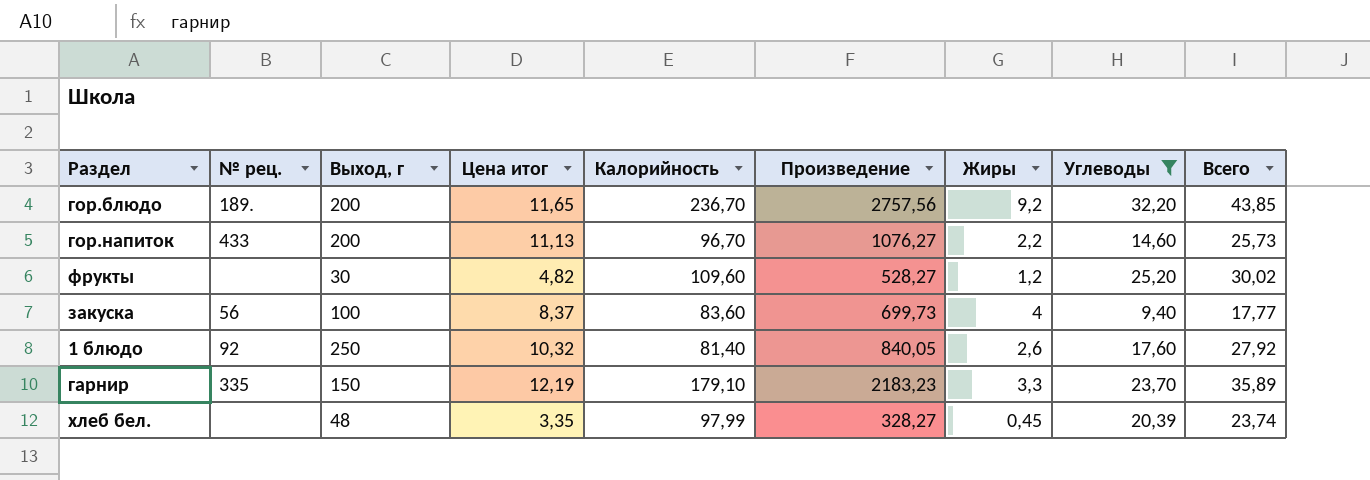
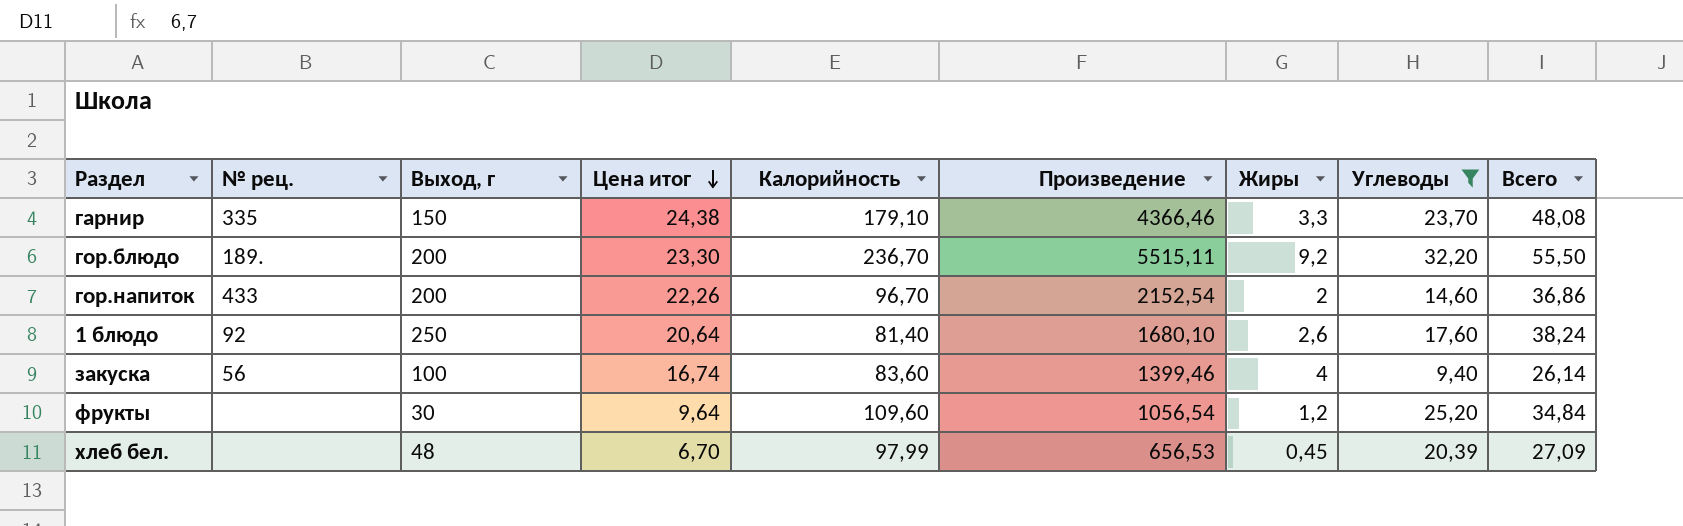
row order: none -> Цена итог descending
гарнир | Цена итог: 12,19 -> 24,38
гарнир | Произведение: 2183,23 -> 4366,46
гарнир | Всего: 35,89 -> 48,08
гор.блюдо | Цена итог: 11,65 -> 23,30
гор.блюдо | Произведение: 2757,56 -> 5515,11
гор.блюдо | Всего: 43,85 -> 55,50
гор.напиток | Цена итог: 11,13 -> 22,26
гор.напиток | Произведение: 1076,27 -> 2152,54
гор.напиток | Жиры: 2,2 -> 2
гор.напиток | Всего: 25,73 -> 36,86
1 блюдо | Цена итог: 10,32 -> 20,64
1 блюдо | Произведение: 840,05 -> 1680,10
1 блюдо | Всего: 27,92 -> 38,24
закуска | Цена итог: 8,37 -> 16,74
закуска | Произведение: 699,73 -> 1399,46
закуска | Всего: 17,77 -> 26,14
фрукты | Цена итог: 4,82 -> 9,64
фрукты | Произведение: 528,27 -> 1056,54
фрукты | Всего: 30,02 -> 34,84
хлеб бел. | Цена итог: 3,35 -> 6,70
хлеб бел. | Произведение: 328,27 -> 656,53
хлеб бел. | Всего: 23,74 -> 27,09

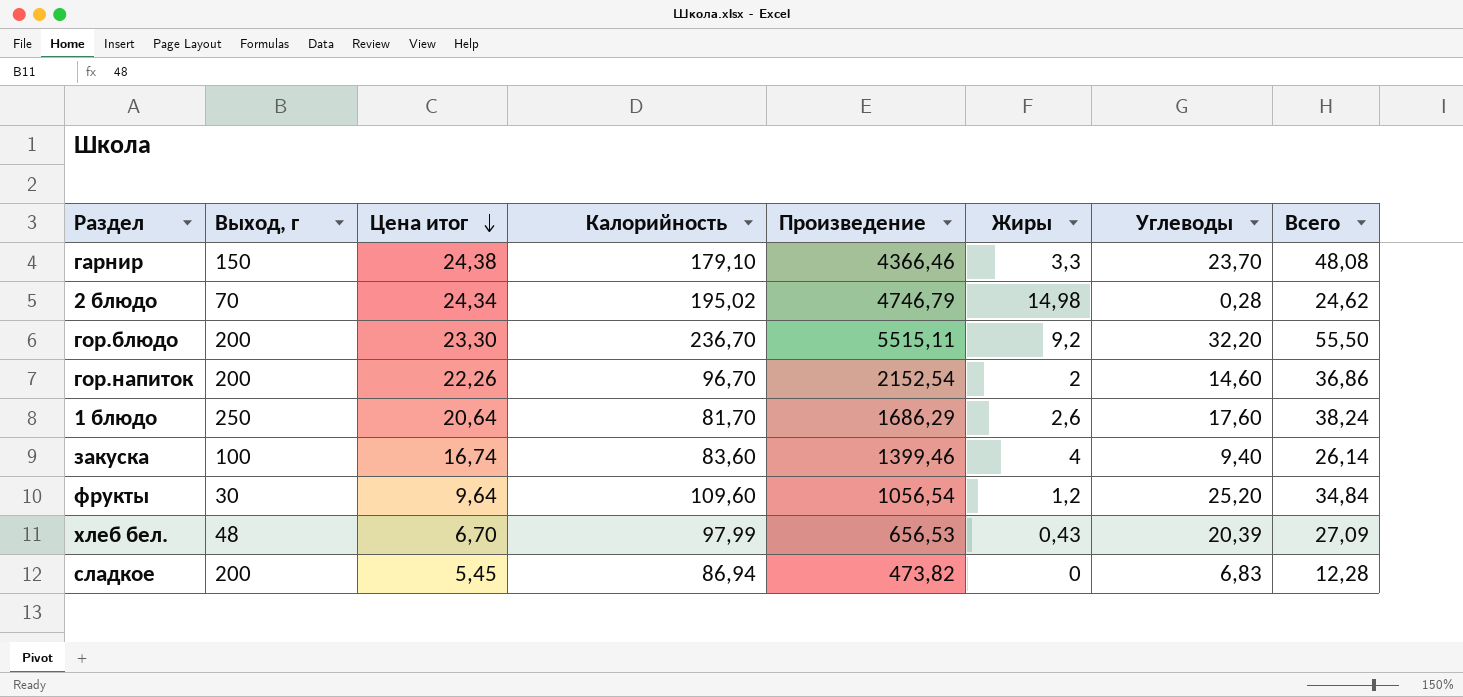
filter: Углеводы >= 9,40 -> none
column № рец. | position: 2 -> none
1 блюдо | Калорийность: 81,40 -> 81,70
1 блюдо | Произведение: 1680,10 -> 1686,29
хлеб бел. | Жиры: 0,45 -> 0,43

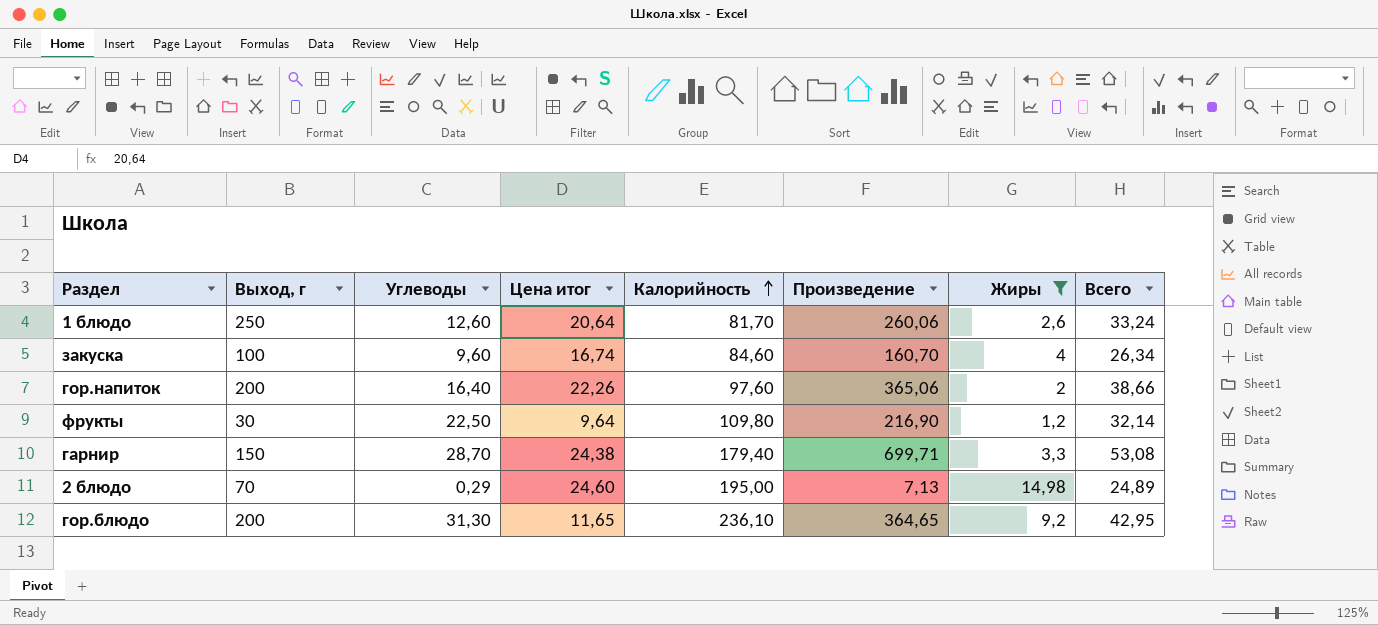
filter: none -> Жиры >= 1,2
row order: Цена итог descending -> Калорийность ascending
column Углеводы | position: 7 -> 3
column Произведение | formula: [Цена итог] * [Калорийность] -> [Углеводы] * [Цена итог]
1 блюдо | Углеводы: 17,60 -> 12,60
1 блюдо | Всего: 38,24 -> 33,24
закуска | Углеводы: 9,40 -> 9,60
закуска | Калорийность: 83,60 -> 84,60
закуска | Всего: 26,14 -> 26,34
гор.напиток | Углеводы: 14,60 -> 16,40
гор.напиток | Калорийность: 96,70 -> 97,60
гор.напиток | Всего: 36,86 -> 38,66
фрукты | Углеводы: 25,20 -> 22,50
фрукты | Калорийность: 109,60 -> 109,80
фрукты | Всего: 34,84 -> 32,14
гарнир | Углеводы: 23,70 -> 28,70
гарнир | Калорийность: 179,10 -> 179,40
гарнир | Всего: 48,08 -> 53,08
2 блюдо | Углеводы: 0,28 -> 0,29
2 блюдо | Цена итог: 24,34 -> 24,60
2 блюдо | Калорийность: 195,02 -> 195,00
2 блюдо | Всего: 24,62 -> 24,89
гор.блюдо | Углеводы: 32,20 -> 31,30
гор.блюдо | Цена итог: 23,30 -> 11,65
гор.блюдо | Калорийность: 236,70 -> 236,10
гор.блюдо | Всего: 55,50 -> 42,95

